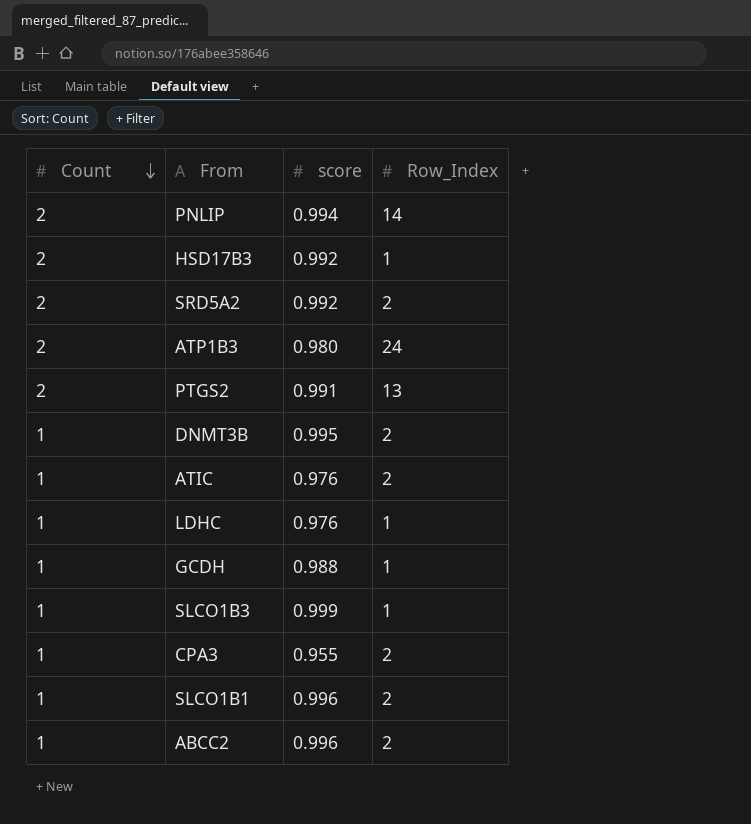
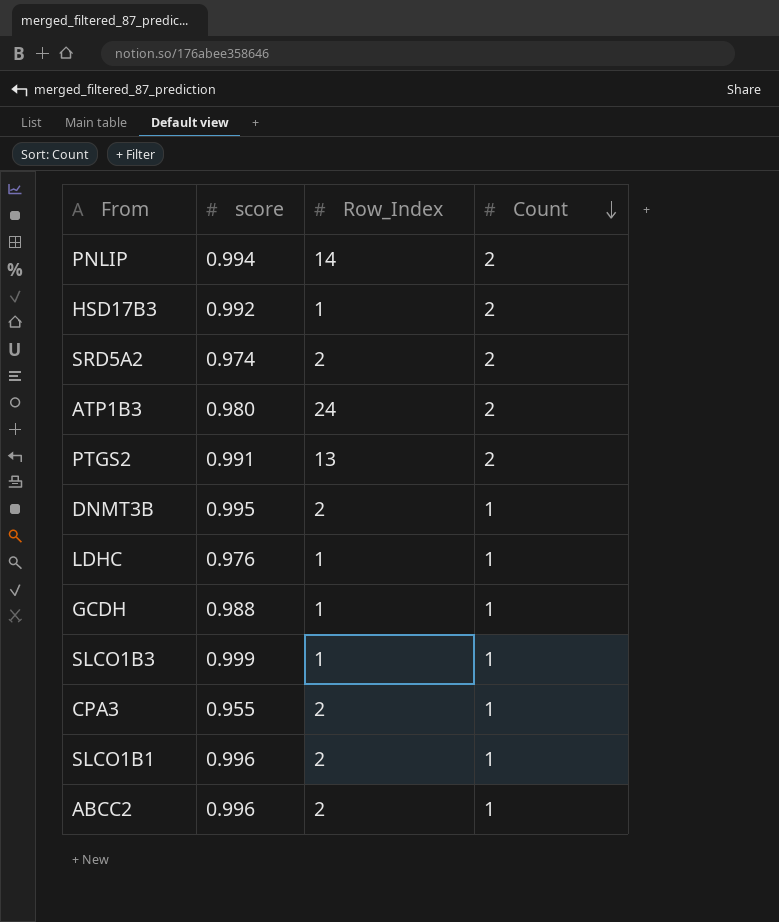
column Count | position: 1 -> 4
row ATIC: 1 | 0.976 | 2 -> none
SRD5A2 | score: 0.992 -> 0.974

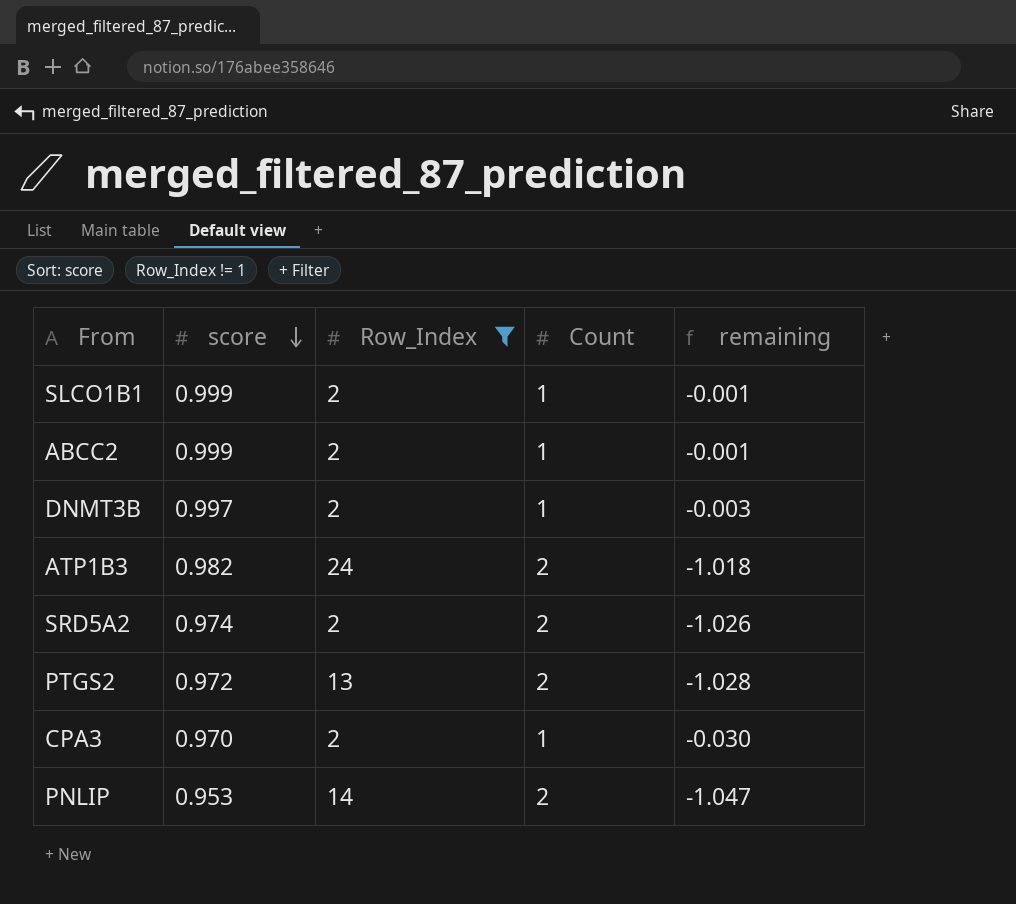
filter: none -> Row_Index != 1
row order: Count descending -> score descending
column remaining | formula: none -> [score] - [Count]
SLCO1B1 | score: 0.996 -> 0.999
ABCC2 | score: 0.996 -> 0.999
DNMT3B | score: 0.995 -> 0.997
ATP1B3 | score: 0.980 -> 0.982
PTGS2 | score: 0.991 -> 0.972
CPA3 | score: 0.955 -> 0.970
PNLIP | score: 0.994 -> 0.953

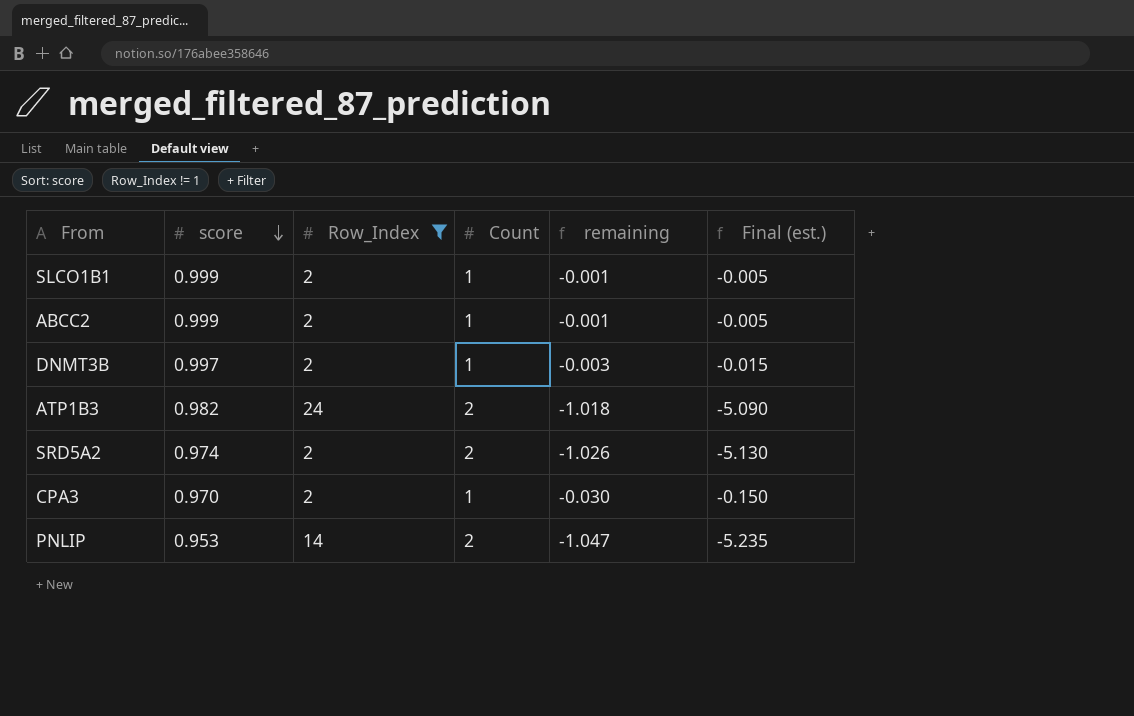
column Final (est.) | formula: none -> [remaining] * 5
row PTGS2: 0.972 | 13 | 2 | -1.028 -> none

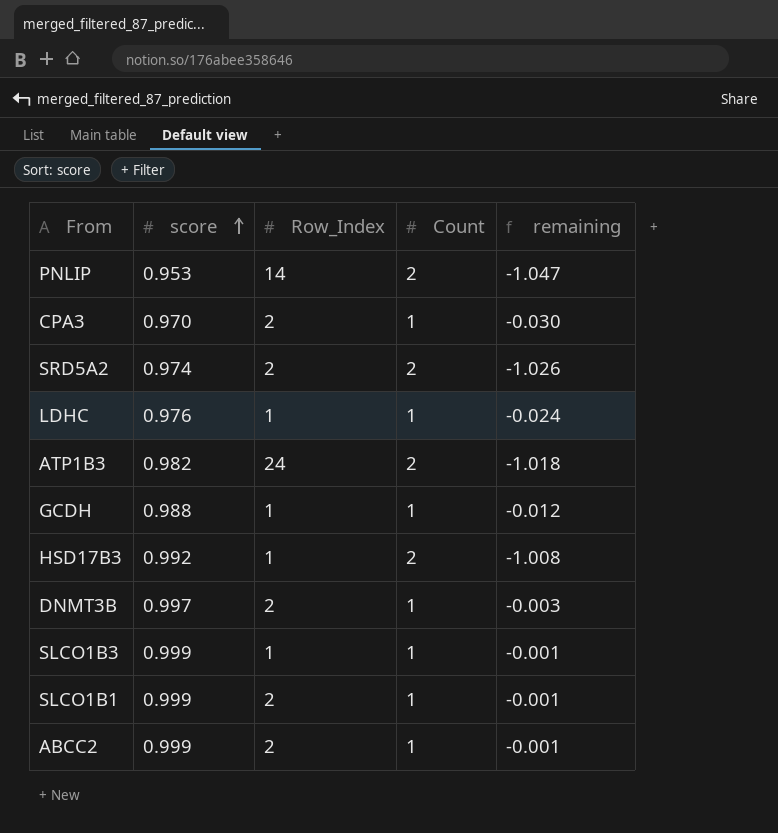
filter: Row_Index != 1 -> none
row order: score descending -> score ascending
column Final (est.) | formula: [remaining] * 5 -> none

